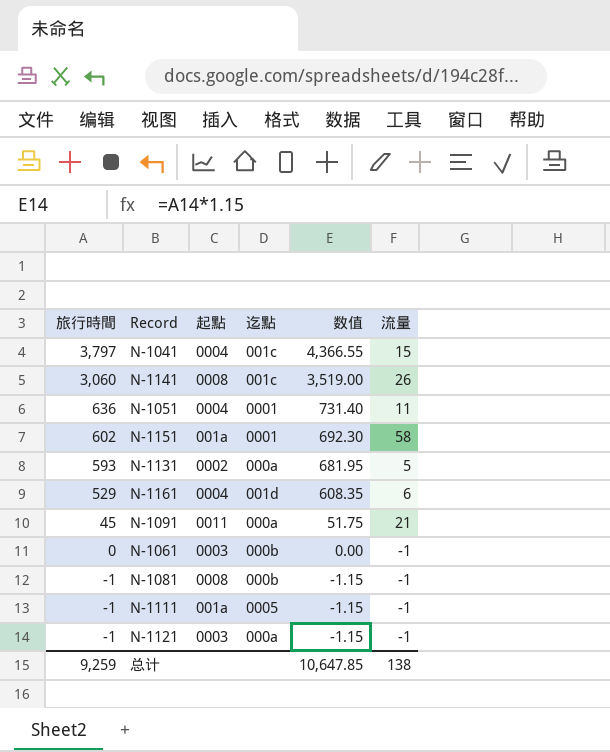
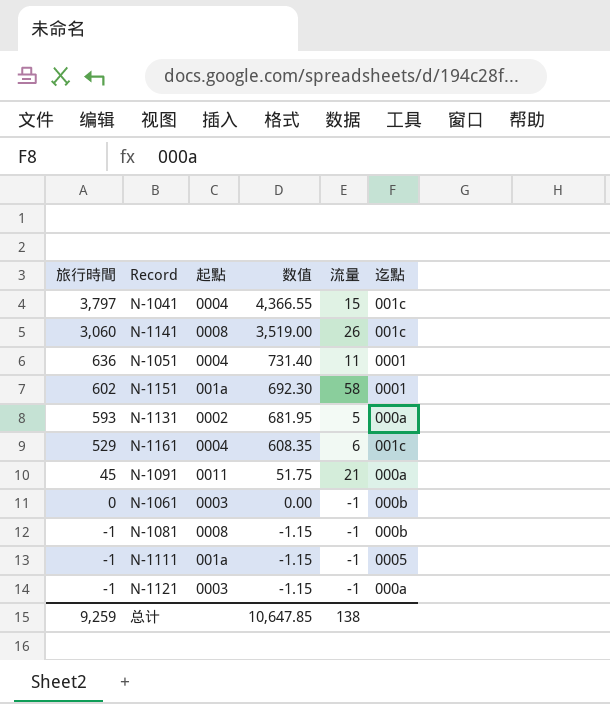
column 迄點 | position: 4 -> 6
N-1161 | 迄點: 001d -> 001c

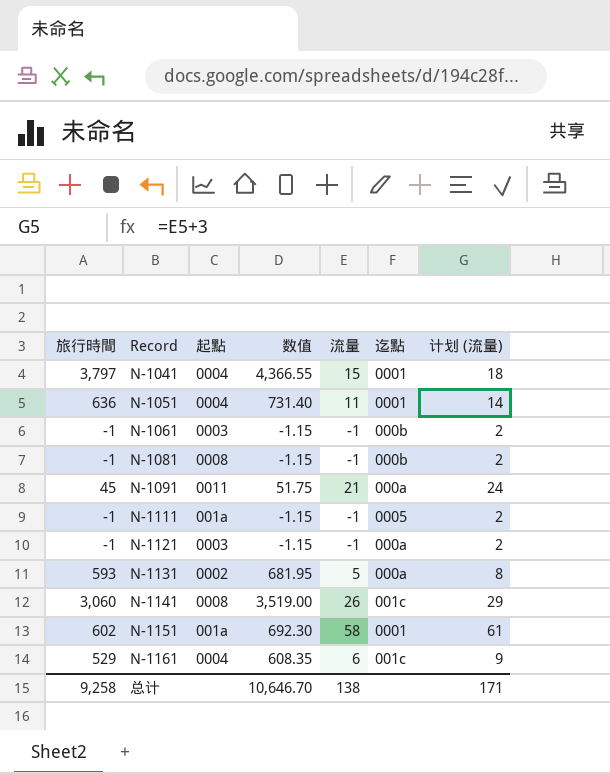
row order: 旅行時間 descending -> Record ascending
column 计划 (流量) | formula: none -> [流量] + 3
N-1041 | 迄點: 001c -> 0001
N-1061 | 旅行時間: 0 -> -1
N-1061 | 数值: 0.00 -> -1.15
总计 | 旅行時間: 9,259 -> 9,258
总计 | 数值: 10,647.85 -> 10,646.70

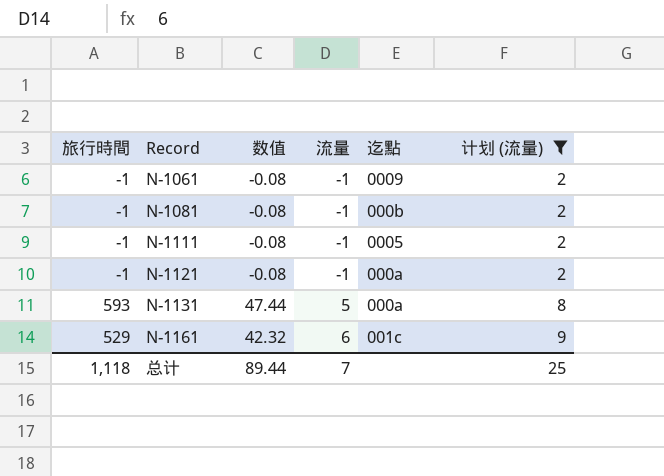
filter: none -> 计划 (流量) <= 9
column 起點 | position: 3 -> none
column 数值 | formula: [旅行時間] * 1.15 -> [旅行時間] * 0.08
N-1061 | 迄點: 000b -> 0009
总计 | 旅行時間: 9,258 -> 1,118
总计 | 数值: 10,646.70 -> 89.44
总计 | 流量: 138 -> 7
总计 | 计划 (流量): 171 -> 25

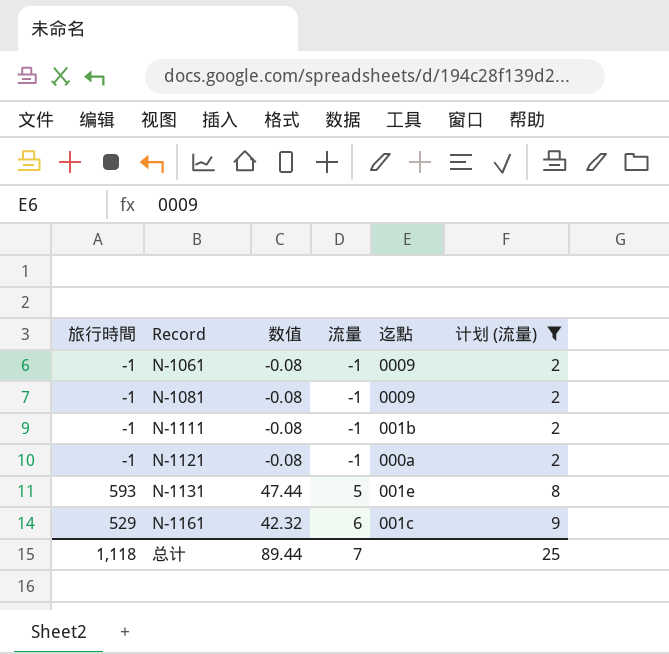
N-1081 | 迄點: 000b -> 0009
N-1111 | 迄點: 0005 -> 001b
N-1131 | 迄點: 000a -> 001e

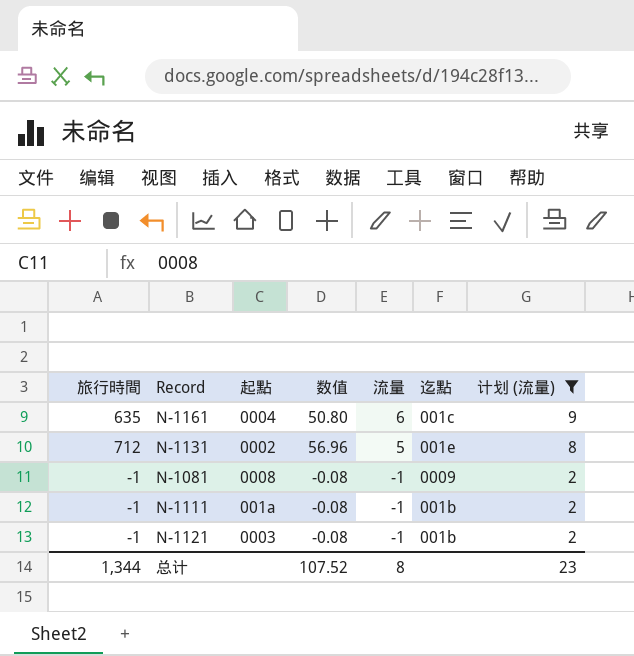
row order: Record ascending -> 流量 descending
column 起點 | position: none -> 3
row N-1061: -1 | -0.08 | -1 | 0009 | 2 -> none
N-1161 | 旅行時間: 529 -> 635
N-1161 | 数值: 42.32 -> 50.80
N-1131 | 旅行時間: 593 -> 712
N-1131 | 数值: 47.44 -> 56.96
N-1121 | 迄點: 000a -> 001b
总计 | 旅行時間: 1,118 -> 1,344
总计 | 数值: 89.44 -> 107.52
总计 | 流量: 7 -> 8
总计 | 计划 (流量): 25 -> 23

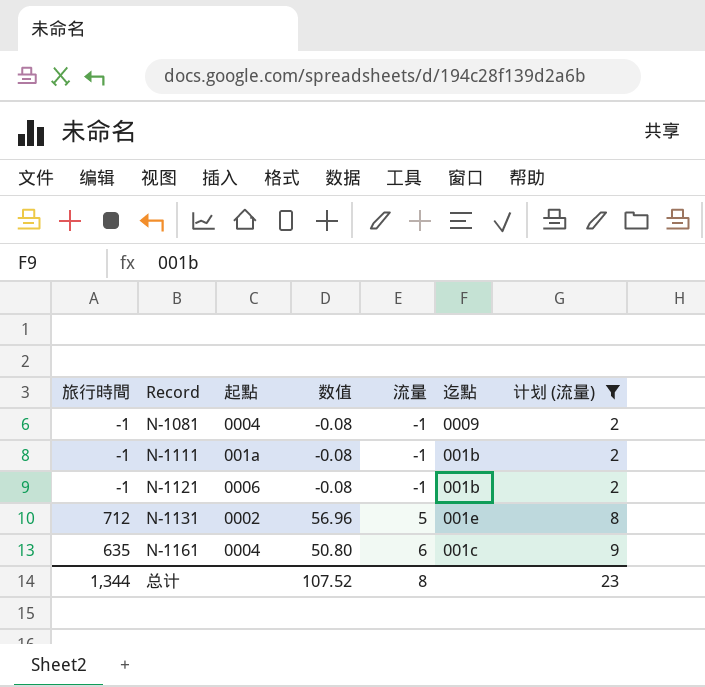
row order: 流量 descending -> Record ascending
N-1081 | 起點: 0008 -> 0004
N-1121 | 起點: 0003 -> 0006

